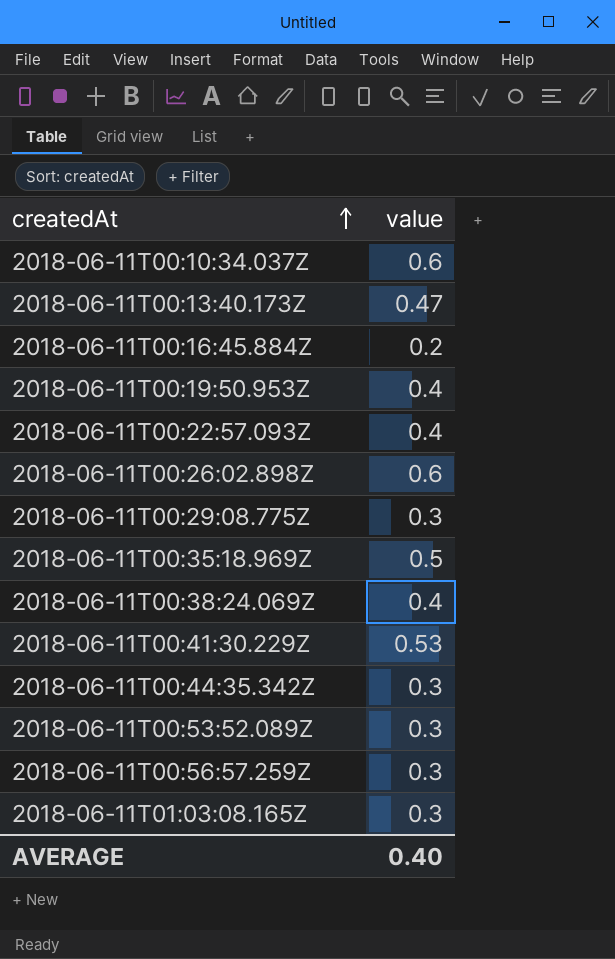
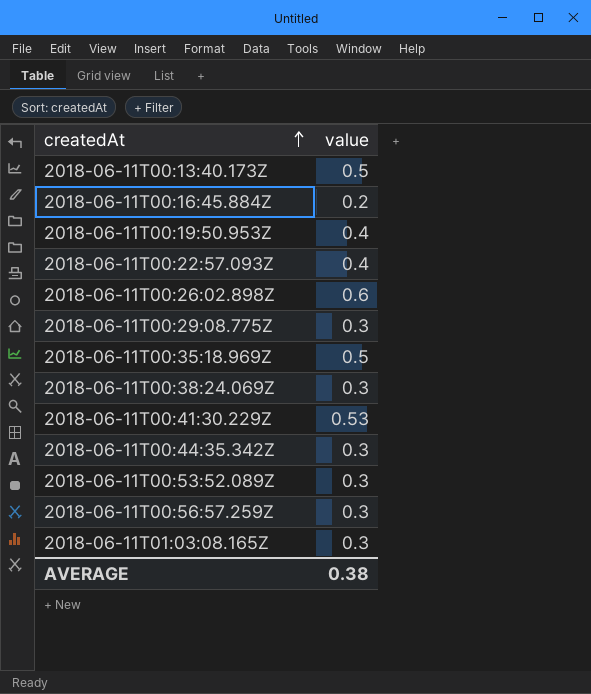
row 2018-06-11T00:10:34.037Z: 0.6 -> none
2018-06-11T00:13:40.173Z | value: 0.47 -> 0.5
2018-06-11T00:38:24.069Z | value: 0.4 -> 0.3
AVERAGE | value: 0.40 -> 0.38

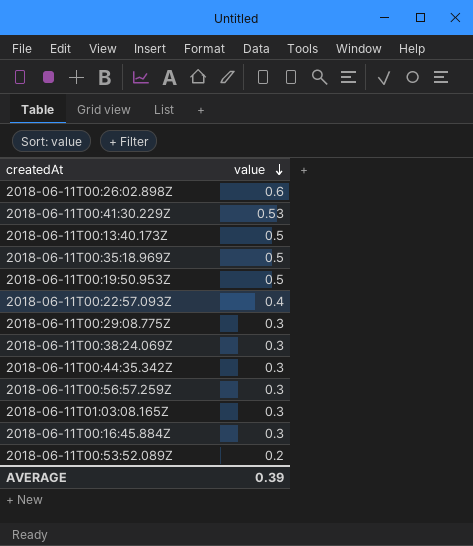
row order: createdAt ascending -> value descending
2018-06-11T00:19:50.953Z | value: 0.4 -> 0.5
2018-06-11T00:16:45.884Z | value: 0.2 -> 0.3
2018-06-11T00:53:52.089Z | value: 0.3 -> 0.2
AVERAGE | value: 0.38 -> 0.39

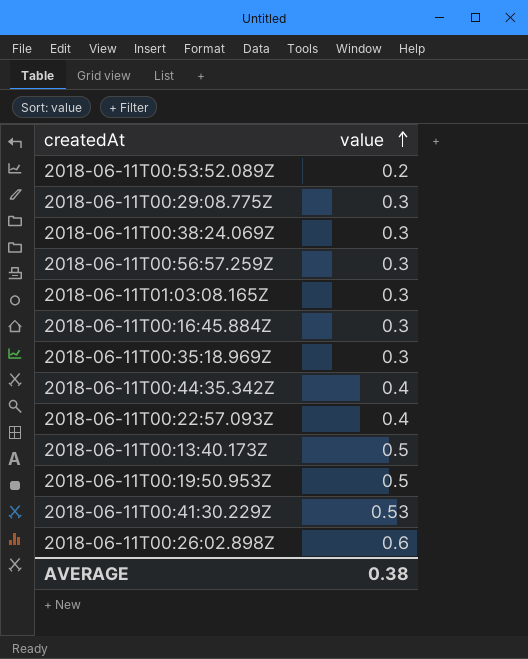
row order: value descending -> value ascending
2018-06-11T00:35:18.969Z | value: 0.5 -> 0.3
2018-06-11T00:44:35.342Z | value: 0.3 -> 0.4
AVERAGE | value: 0.39 -> 0.38

